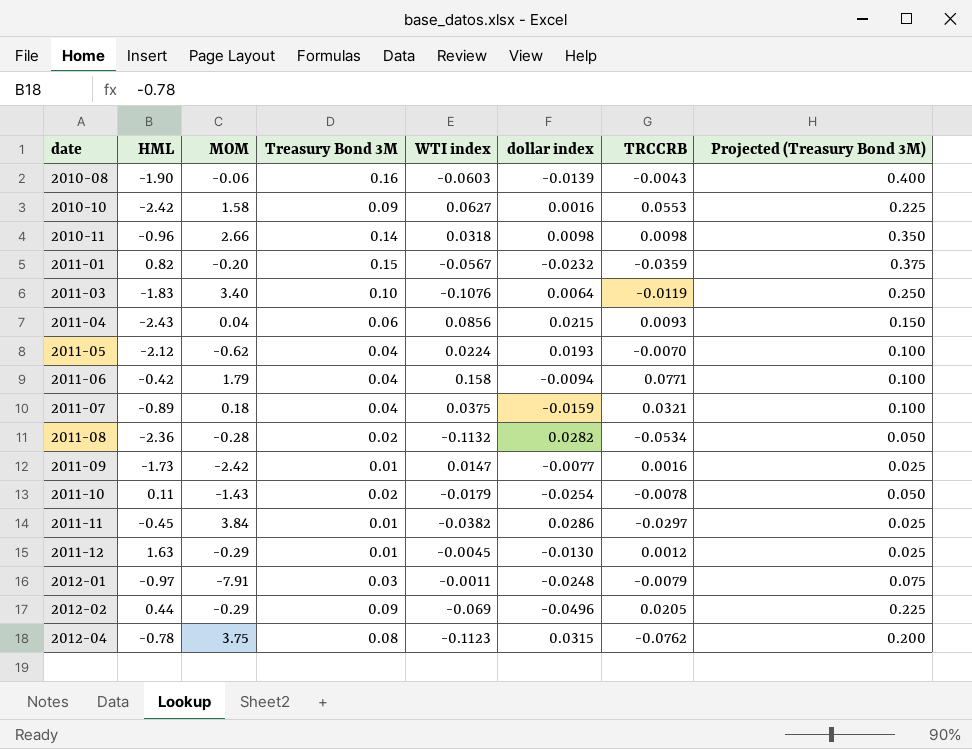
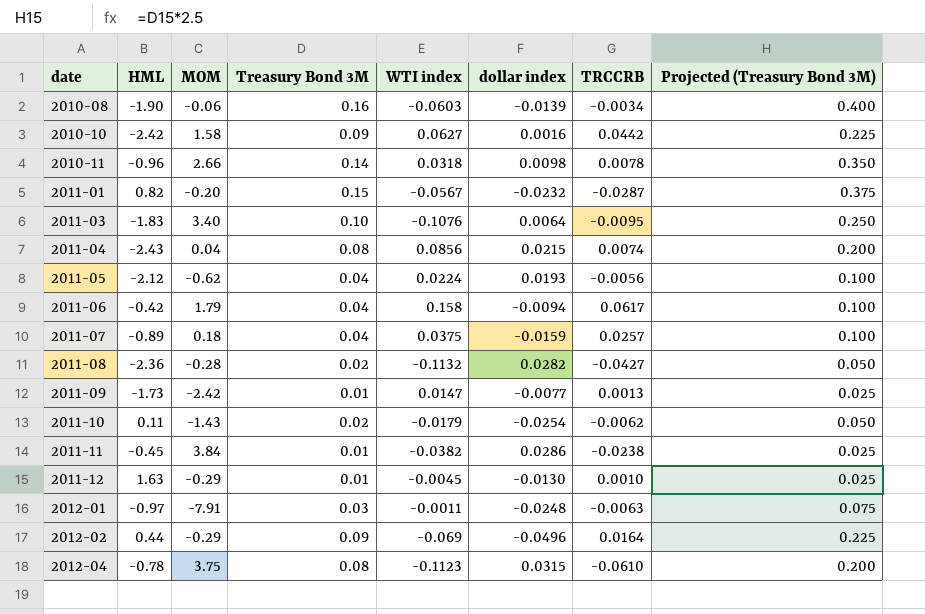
2010-08 | TRCCRB: -0.0043 -> -0.0034
2010-10 | TRCCRB: 0.0553 -> 0.0442
2010-11 | TRCCRB: 0.0098 -> 0.0078
2011-01 | TRCCRB: -0.0359 -> -0.0287
2011-03 | TRCCRB: -0.0119 -> -0.0095
2011-04 | Treasury Bond 3M: 0.06 -> 0.08
2011-04 | TRCCRB: 0.0093 -> 0.0074
2011-04 | Projected (Treasury Bond 3M): 0.150 -> 0.200
2011-05 | TRCCRB: -0.0070 -> -0.0056
2011-06 | TRCCRB: 0.0771 -> 0.0617
2011-07 | TRCCRB: 0.0321 -> 0.0257
2011-08 | TRCCRB: -0.0534 -> -0.0427
2011-09 | TRCCRB: 0.0016 -> 0.0013
2011-10 | TRCCRB: -0.0078 -> -0.0062
2011-11 | TRCCRB: -0.0297 -> -0.0238
2011-12 | TRCCRB: 0.0012 -> 0.0010
2012-01 | TRCCRB: -0.0079 -> -0.0063
2012-02 | TRCCRB: 0.0205 -> 0.0164
2012-04 | TRCCRB: -0.0762 -> -0.0610

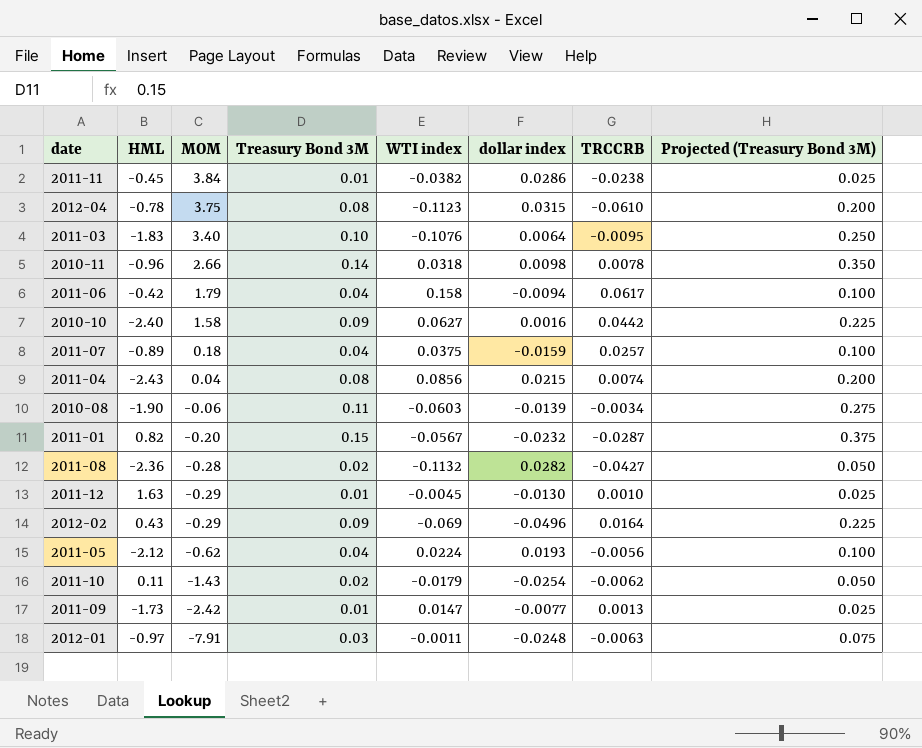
row order: date ascending -> MOM descending
2010-10 | HML: -2.42 -> -2.40
2010-08 | Treasury Bond 3M: 0.16 -> 0.11
2010-08 | Projected (Treasury Bond 3M): 0.400 -> 0.275
2012-02 | HML: 0.44 -> 0.43

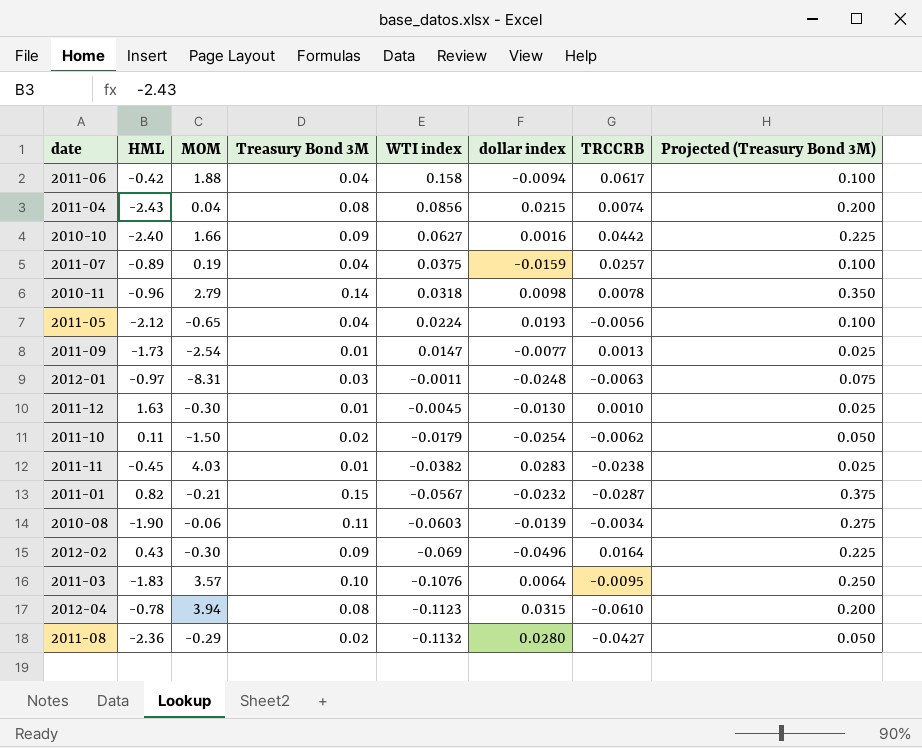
row order: MOM descending -> WTI index descending
2011-06 | MOM: 1.79 -> 1.88
2010-10 | MOM: 1.58 -> 1.66
2011-07 | MOM: 0.18 -> 0.19
2010-11 | MOM: 2.66 -> 2.79
2011-05 | MOM: -0.62 -> -0.65
2011-09 | MOM: -2.42 -> -2.54
2012-01 | MOM: -7.91 -> -8.31
2011-12 | MOM: -0.29 -> -0.30
2011-10 | MOM: -1.43 -> -1.50
2011-11 | MOM: 3.84 -> 4.03
2011-11 | dollar index: 0.0286 -> 0.0283
2011-01 | MOM: -0.20 -> -0.21
2012-02 | MOM: -0.29 -> -0.30
2011-03 | MOM: 3.40 -> 3.57
2012-04 | MOM: 3.75 -> 3.94
2011-08 | MOM: -0.28 -> -0.29
2011-08 | dollar index: 0.0282 -> 0.0280

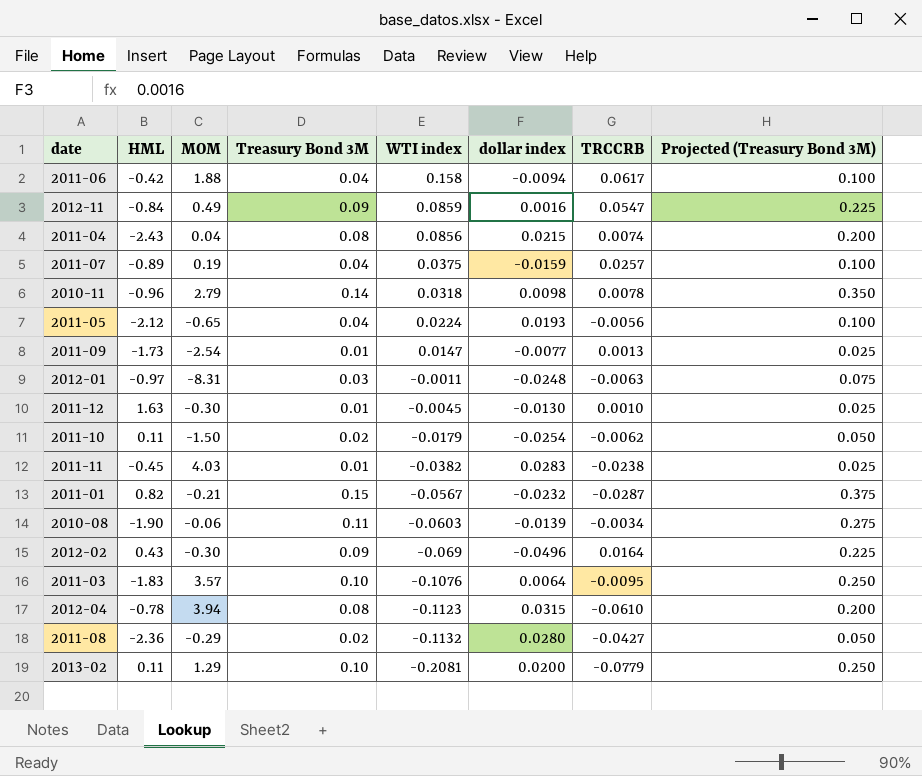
row 2010-10: -2.40 | 1.66 | 0.09 | 0.0627 | 0.0016 | 0.0442 | 0.225 -> none
row 2012-11: none -> -0.84 | 0.49 | 0.09 | 0.0859 | 0.0016 | 0.0547 | 0.225
row 2013-02: none -> 0.11 | 1.29 | 0.10 | -0.2081 | 0.0200 | -0.0779 | 0.250

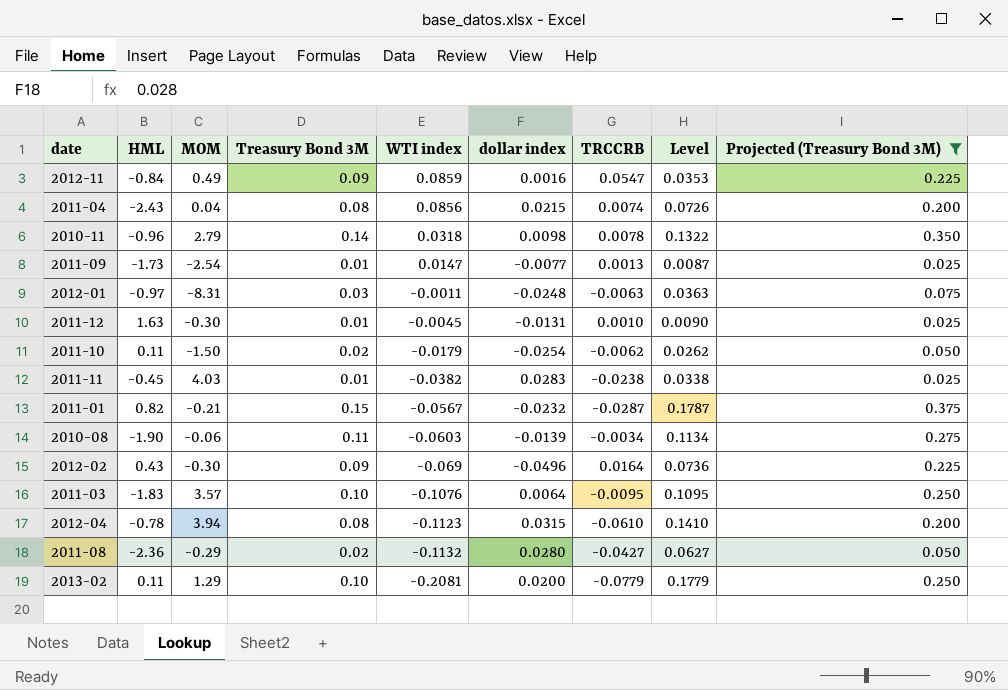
filter: none -> Projected (Treasury Bond 3M) != 0.100
column Level | formula: none -> [Treasury Bond 3M] - [TRCCRB]
2011-12 | dollar index: -0.0130 -> -0.0131

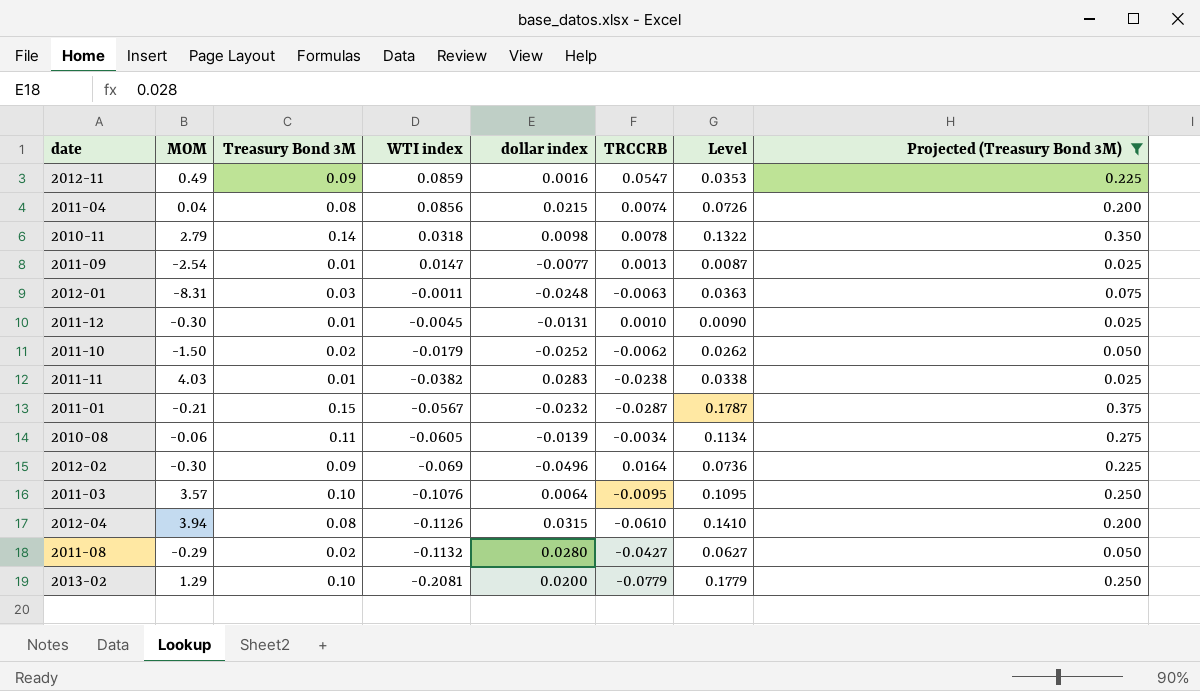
column HML | position: 2 -> none
2011-10 | dollar index: -0.0254 -> -0.0252
2010-08 | WTI index: -0.0603 -> -0.0605
2012-04 | WTI index: -0.1123 -> -0.1126

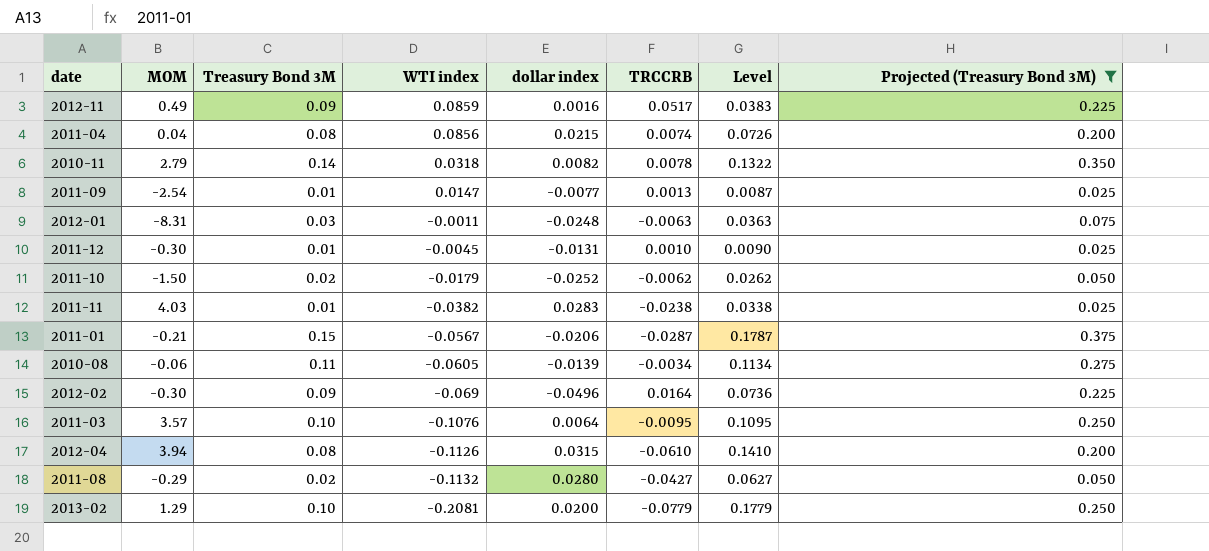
2012-11 | TRCCRB: 0.0547 -> 0.0517
2012-11 | Level: 0.0353 -> 0.0383
2010-11 | dollar index: 0.0098 -> 0.0082
2011-01 | dollar index: -0.0232 -> -0.0206

